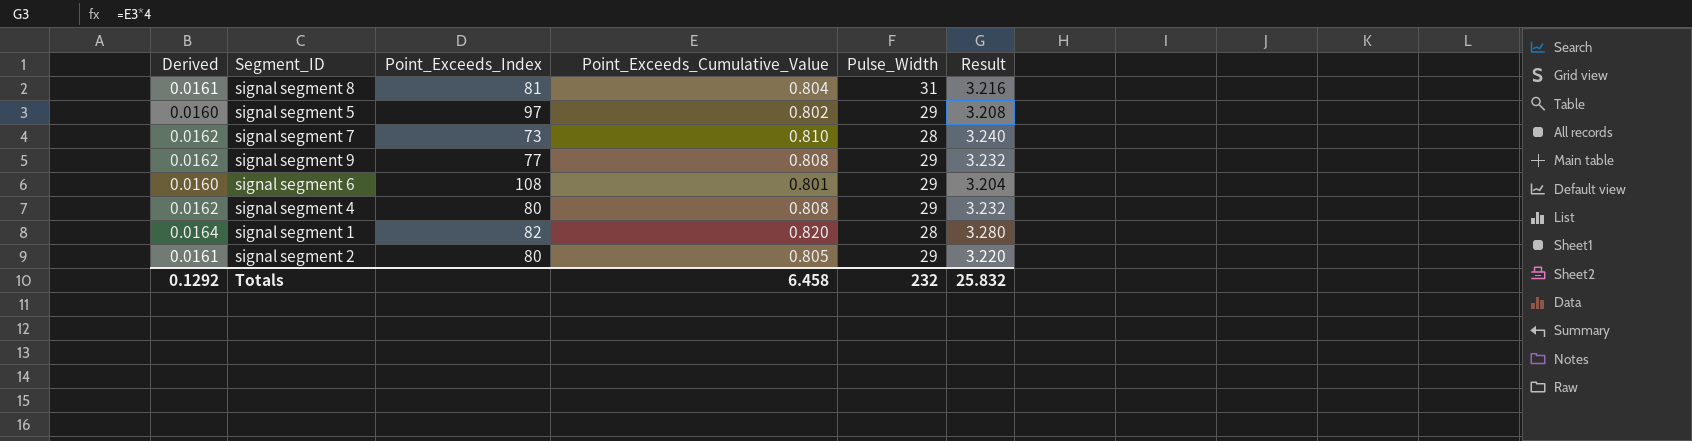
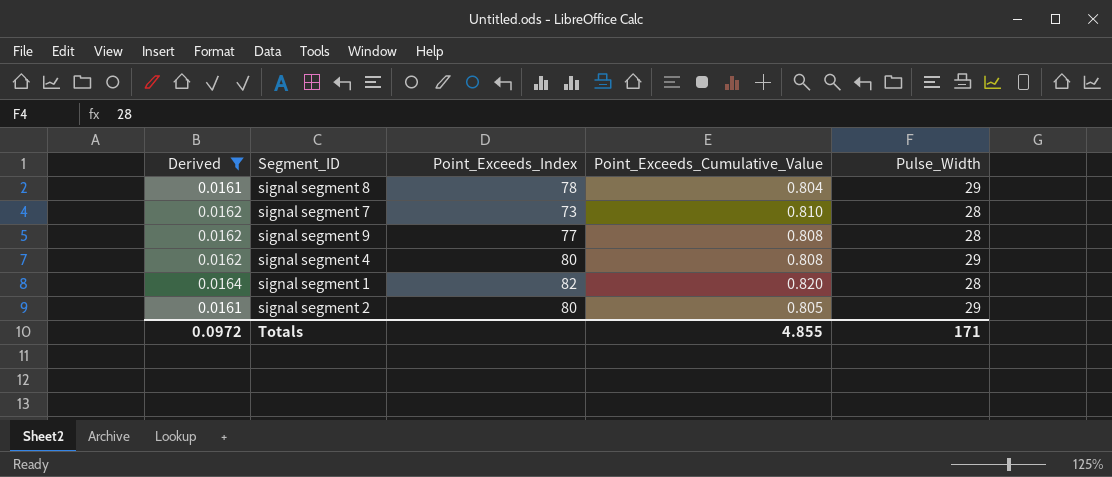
filter: none -> Derived != 0.0160
column Result | formula: [Point_Exceeds_Cumulative_Value] * 4 -> none
signal segment 8 | Point_Exceeds_Index: 81 -> 78
signal segment 8 | Pulse_Width: 31 -> 29
signal segment 9 | Pulse_Width: 29 -> 28
Totals | Derived: 0.1292 -> 0.0972
Totals | Point_Exceeds_Cumulative_Value: 6.458 -> 4.855
Totals | Pulse_Width: 232 -> 171

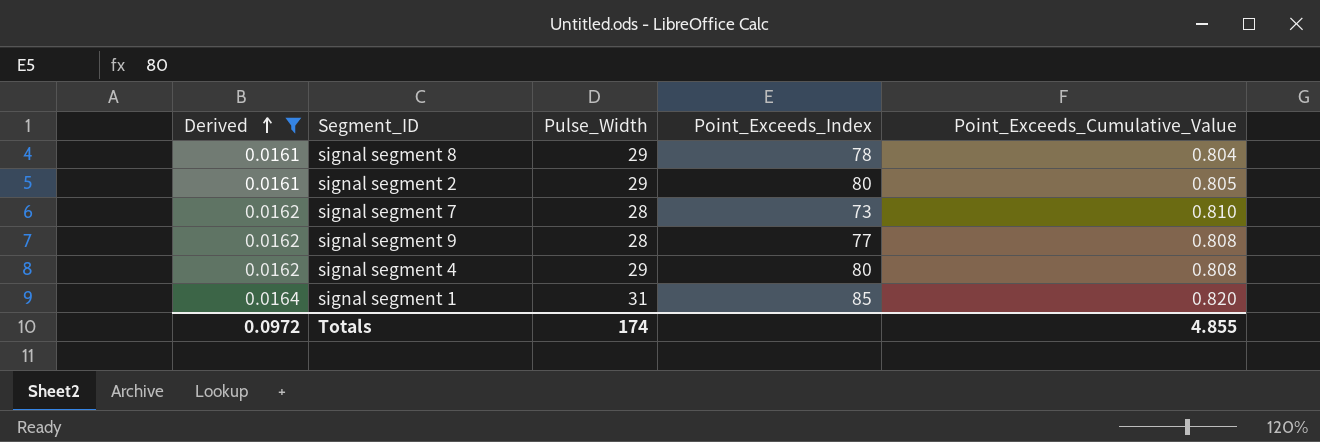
row order: none -> Derived ascending
column Pulse_Width | position: 5 -> 3
signal segment 1 | Pulse_Width: 28 -> 31
signal segment 1 | Point_Exceeds_Index: 82 -> 85
Totals | Pulse_Width: 171 -> 174

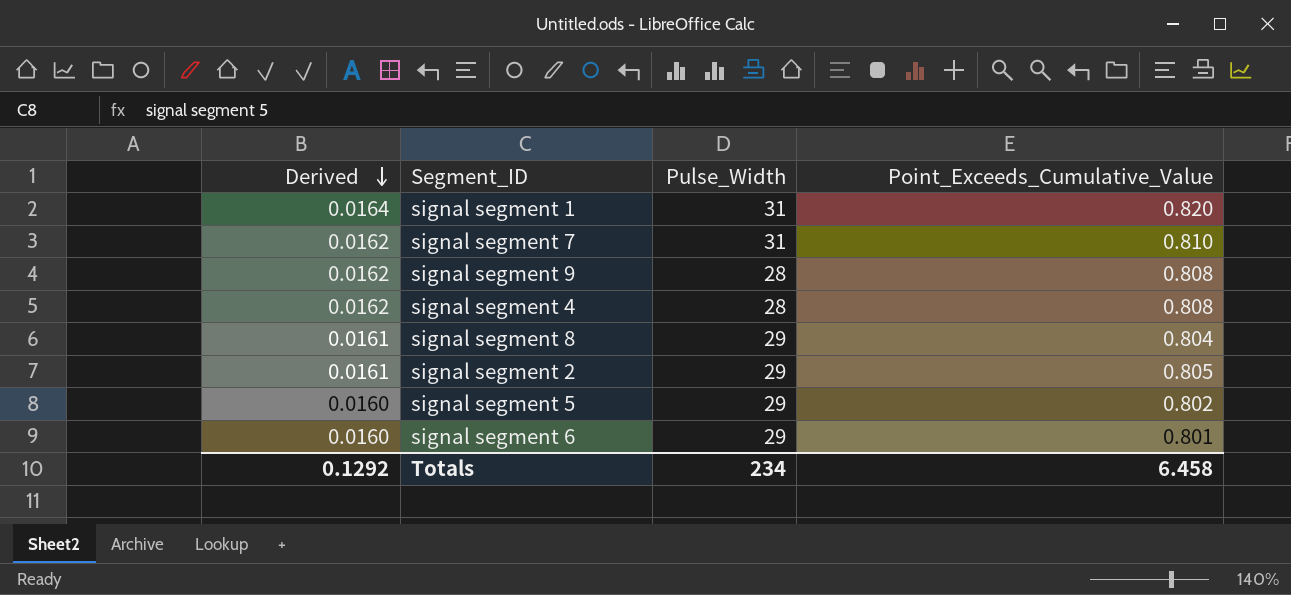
filter: Derived != 0.0160 -> none
row order: Derived ascending -> Derived descending
column Point_Exceeds_Index | position: 4 -> none
signal segment 7 | Pulse_Width: 28 -> 31
signal segment 4 | Pulse_Width: 29 -> 28
Totals | Derived: 0.0972 -> 0.1292
Totals | Pulse_Width: 174 -> 234
Totals | Point_Exceeds_Cumulative_Value: 4.855 -> 6.458

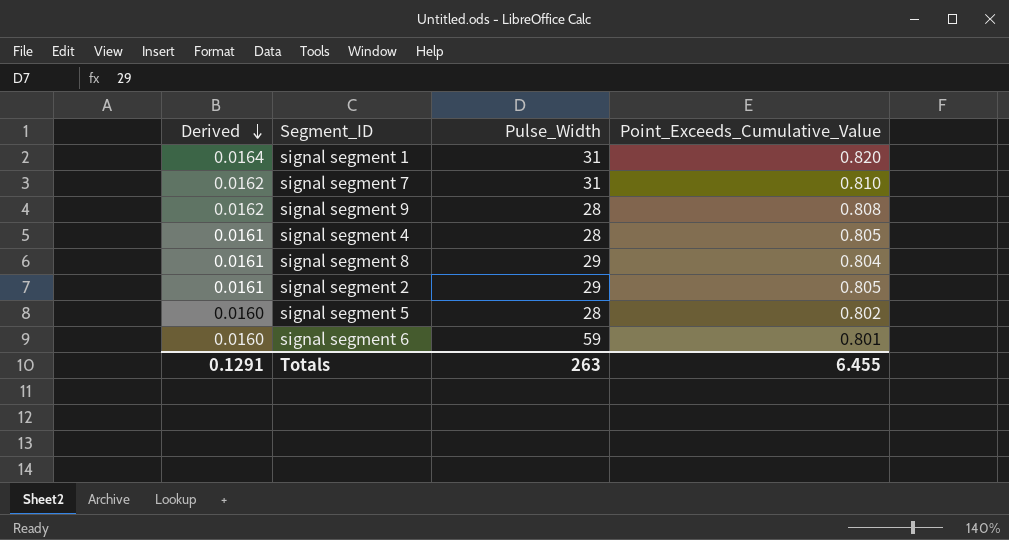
signal segment 4 | Derived: 0.0162 -> 0.0161
signal segment 4 | Point_Exceeds_Cumulative_Value: 0.808 -> 0.805
signal segment 5 | Pulse_Width: 29 -> 28
signal segment 6 | Pulse_Width: 29 -> 59
Totals | Derived: 0.1292 -> 0.1291
Totals | Pulse_Width: 234 -> 263
Totals | Point_Exceeds_Cumulative_Value: 6.458 -> 6.455

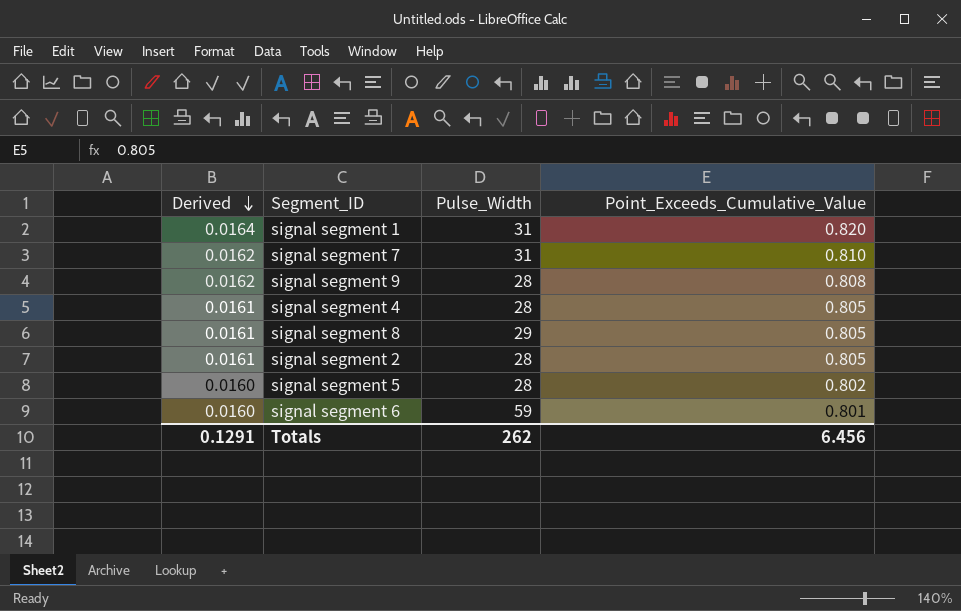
signal segment 8 | Point_Exceeds_Cumulative_Value: 0.804 -> 0.805
signal segment 2 | Pulse_Width: 29 -> 28
Totals | Pulse_Width: 263 -> 262
Totals | Point_Exceeds_Cumulative_Value: 6.455 -> 6.456

